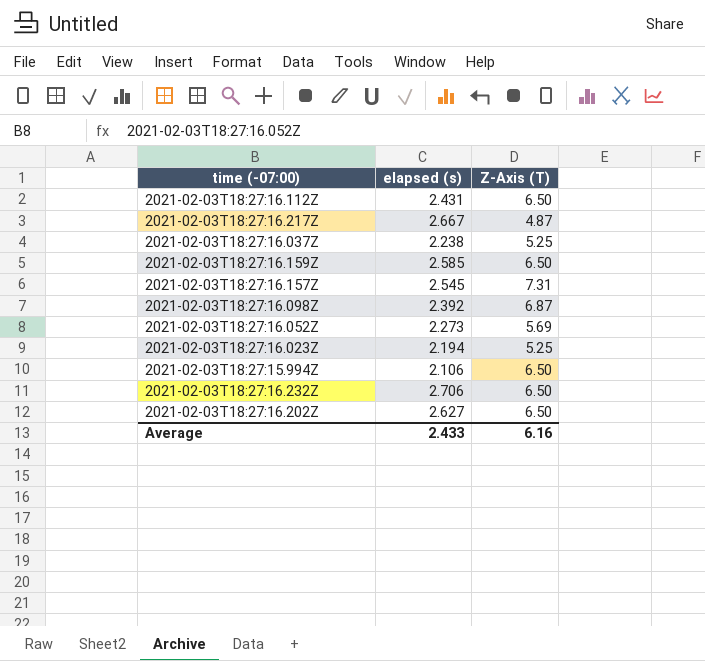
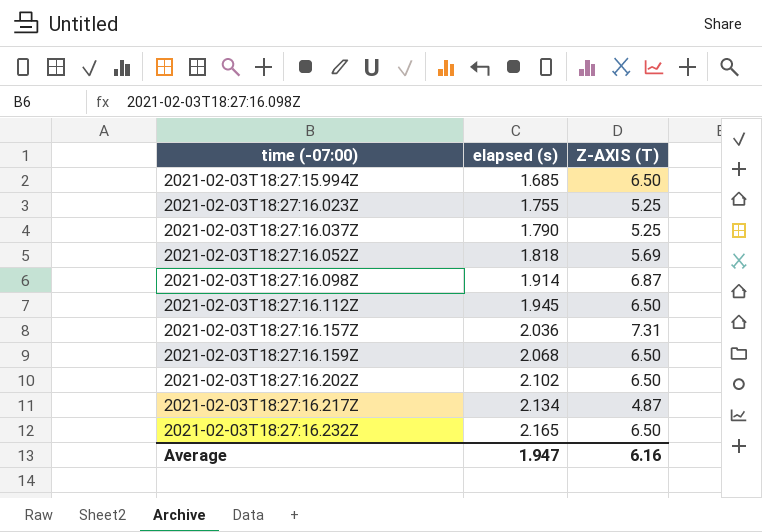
row order: none -> time (-07:00) ascending
column name: Z-Axis (T) -> Z-AXIS (T)
2021-02-03T18:27:15.994Z | elapsed (s): 2.106 -> 1.685
2021-02-03T18:27:16.023Z | elapsed (s): 2.194 -> 1.755
2021-02-03T18:27:16.037Z | elapsed (s): 2.238 -> 1.790
2021-02-03T18:27:16.052Z | elapsed (s): 2.273 -> 1.818
2021-02-03T18:27:16.098Z | elapsed (s): 2.392 -> 1.914
2021-02-03T18:27:16.112Z | elapsed (s): 2.431 -> 1.945
2021-02-03T18:27:16.157Z | elapsed (s): 2.545 -> 2.036
2021-02-03T18:27:16.159Z | elapsed (s): 2.585 -> 2.068
2021-02-03T18:27:16.202Z | elapsed (s): 2.627 -> 2.102
2021-02-03T18:27:16.217Z | elapsed (s): 2.667 -> 2.134
2021-02-03T18:27:16.232Z | elapsed (s): 2.706 -> 2.165
Average | elapsed (s): 2.433 -> 1.947

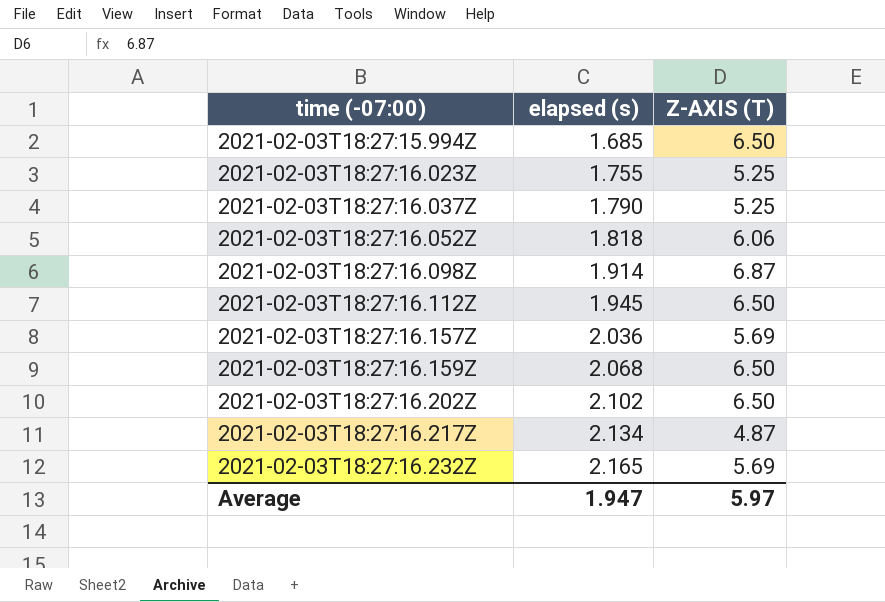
2021-02-03T18:27:16.052Z | Z-AXIS (T): 5.69 -> 6.06
2021-02-03T18:27:16.157Z | Z-AXIS (T): 7.31 -> 5.69
2021-02-03T18:27:16.232Z | Z-AXIS (T): 6.50 -> 5.69
Average | Z-AXIS (T): 6.16 -> 5.97

